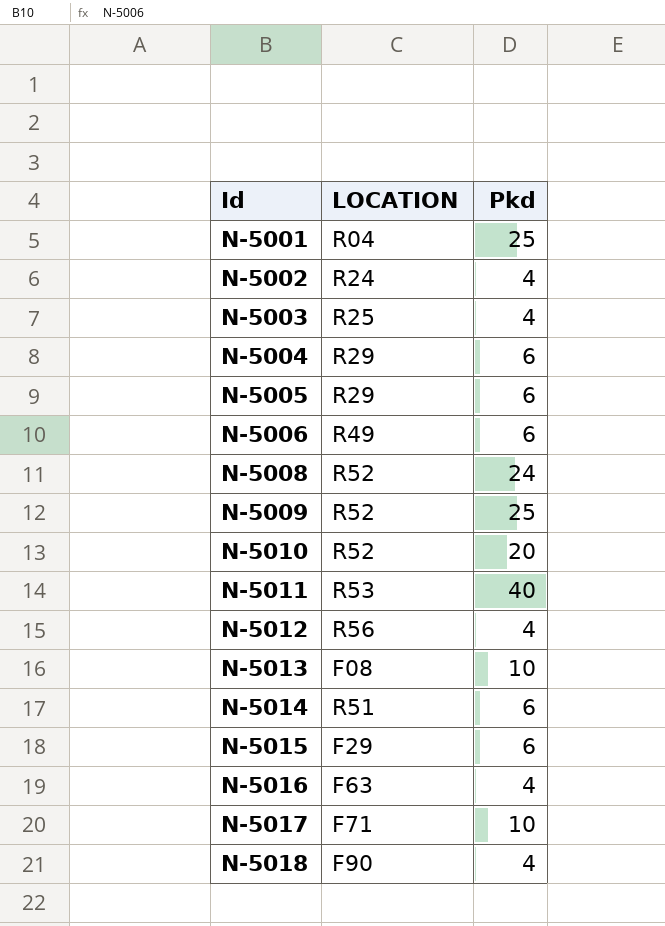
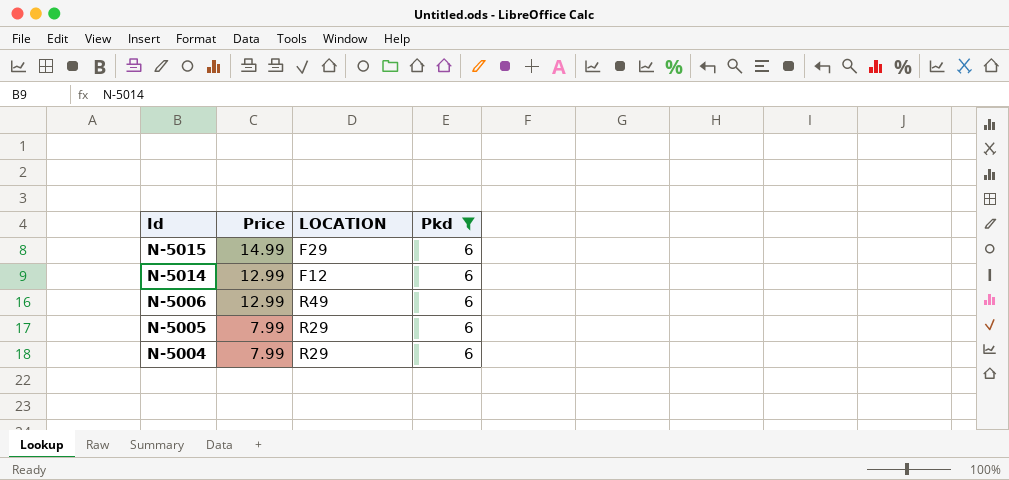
filter: none -> Pkd = 6
row order: Id ascending -> Id descending
column Price | position: none -> 2
N-5014 | LOCATION: R51 -> F12

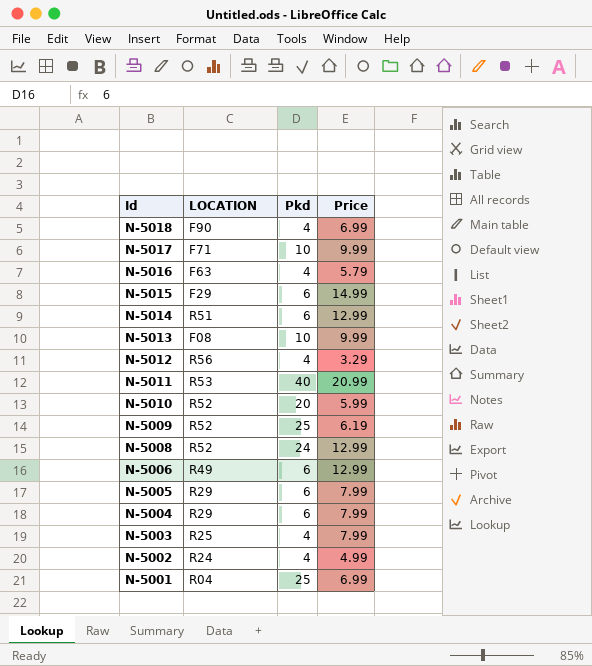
filter: Pkd = 6 -> none
column Price | position: 2 -> 4
N-5014 | LOCATION: F12 -> R51

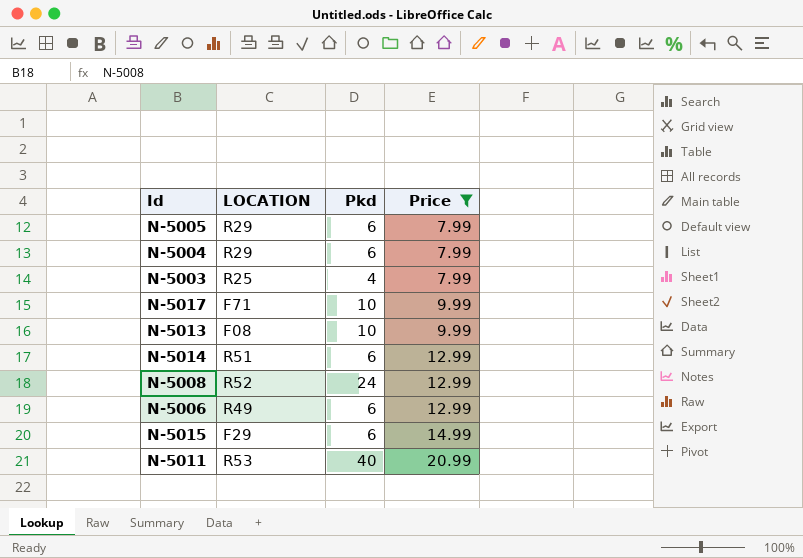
filter: none -> Price >= 7.99
row order: Id descending -> Price ascending

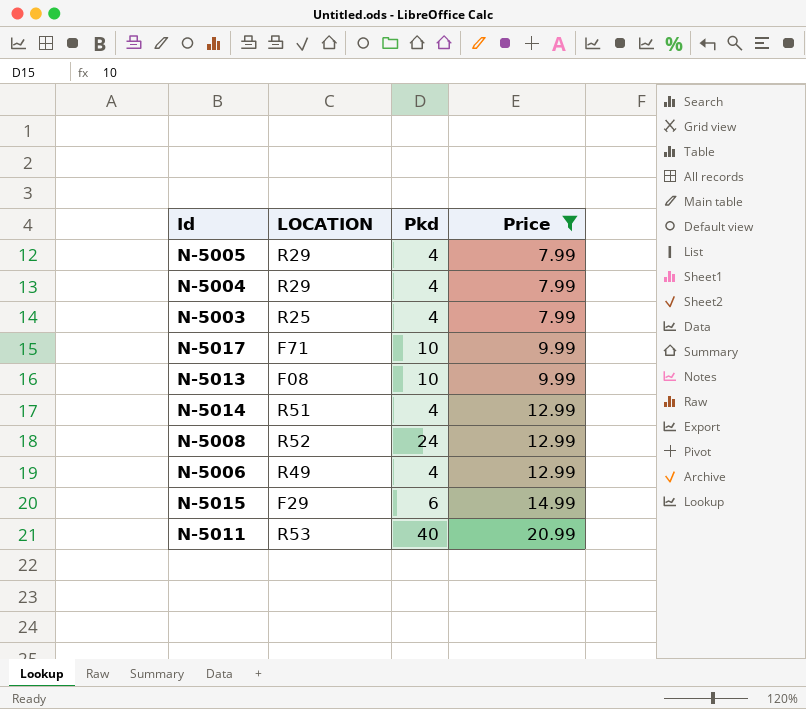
N-5005 | Pkd: 6 -> 4
N-5004 | Pkd: 6 -> 4
N-5014 | Pkd: 6 -> 4
N-5006 | Pkd: 6 -> 4

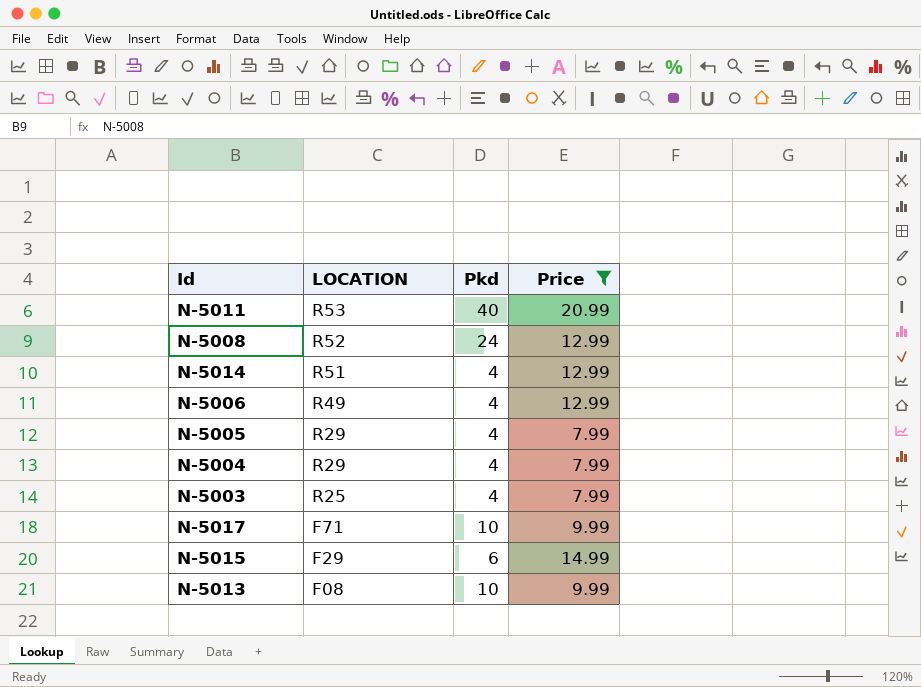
row order: Price ascending -> LOCATION descending

